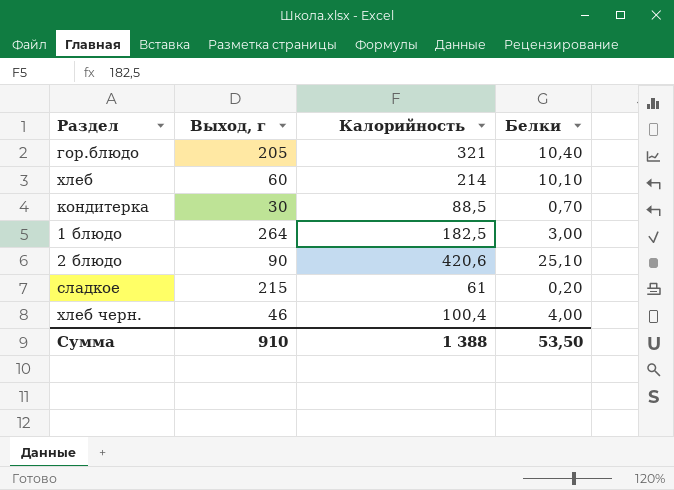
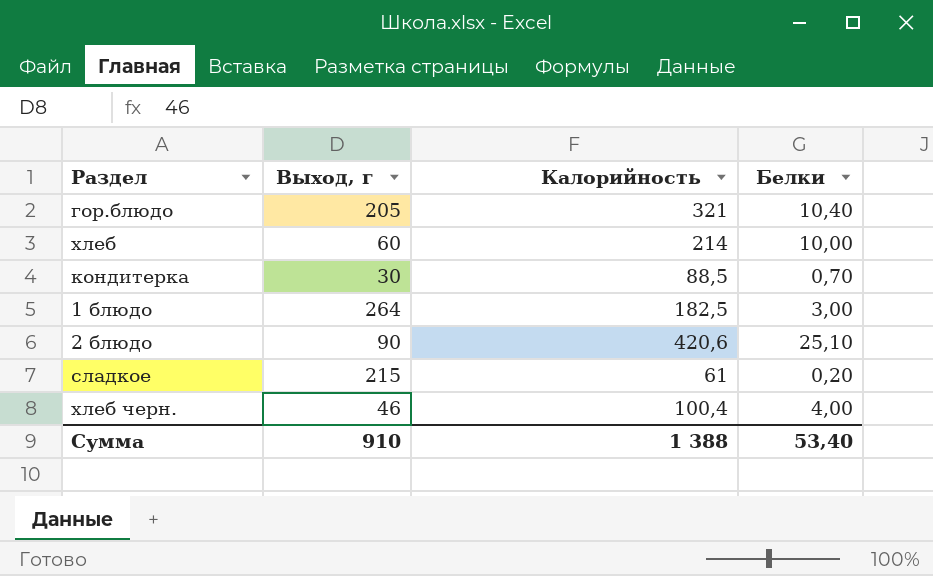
хлеб | Белки: 10,10 -> 10,00
Сумма | Белки: 53,50 -> 53,40

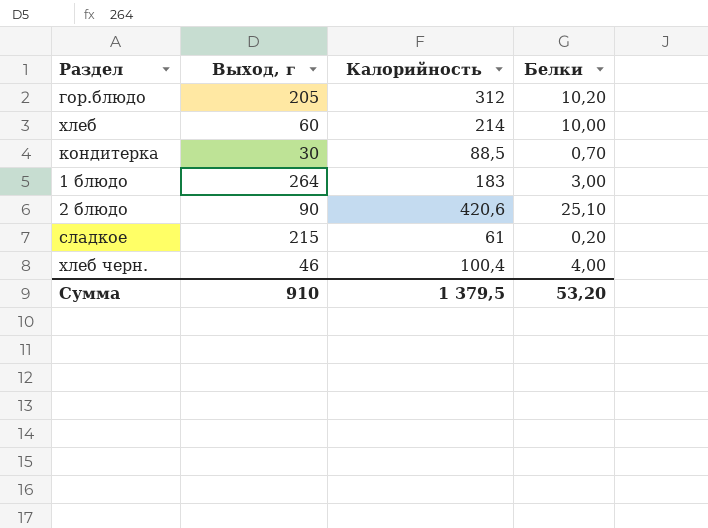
гор.блюдо | Калорийность: 321 -> 312
гор.блюдо | Белки: 10,40 -> 10,20
1 блюдо | Калорийность: 182,5 -> 183
Сумма | Калорийность: 1 388 -> 1 379,5
Сумма | Белки: 53,40 -> 53,20

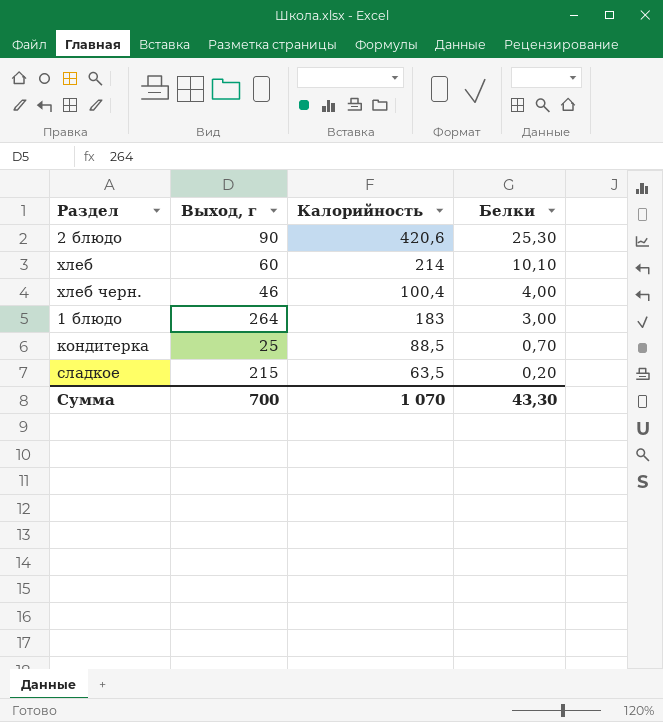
row order: none -> Белки descending
row гор.блюдо: 205 | 312 | 10,20 -> none
2 блюдо | Белки: 25,10 -> 25,30
хлеб | Белки: 10,00 -> 10,10
кондитерка | Выход, г: 30 -> 25
сладкое | Калорийность: 61 -> 63,5
Сумма | Выход, г: 910 -> 700
Сумма | Калорийность: 1 379,5 -> 1 070
Сумма | Белки: 53,20 -> 43,30

